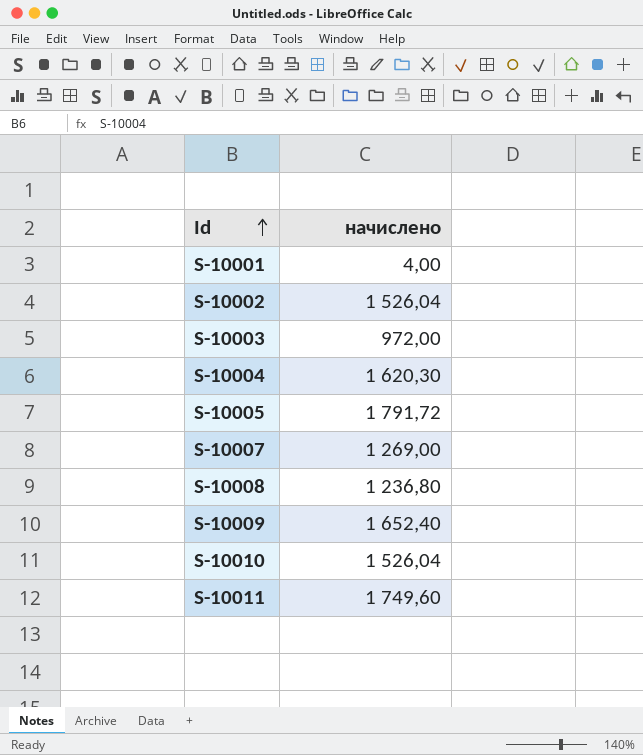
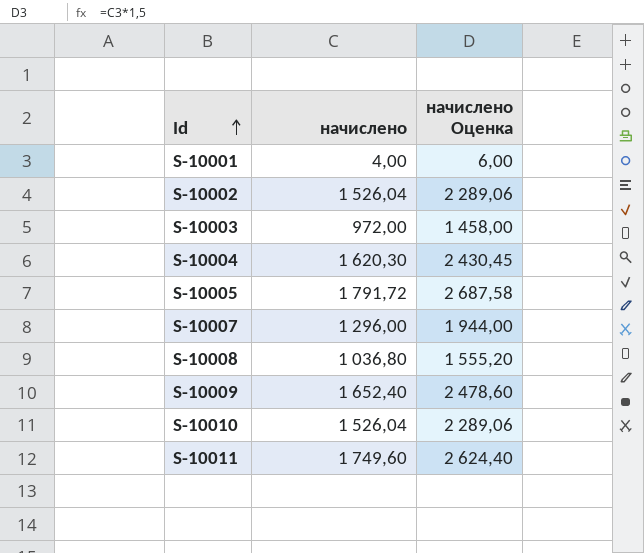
column начислено Оценка | formula: none -> [начислено] * 1,5
S-10007 | начислено: 1 269,00 -> 1 296,00
S-10008 | начислено: 1 236,80 -> 1 036,80

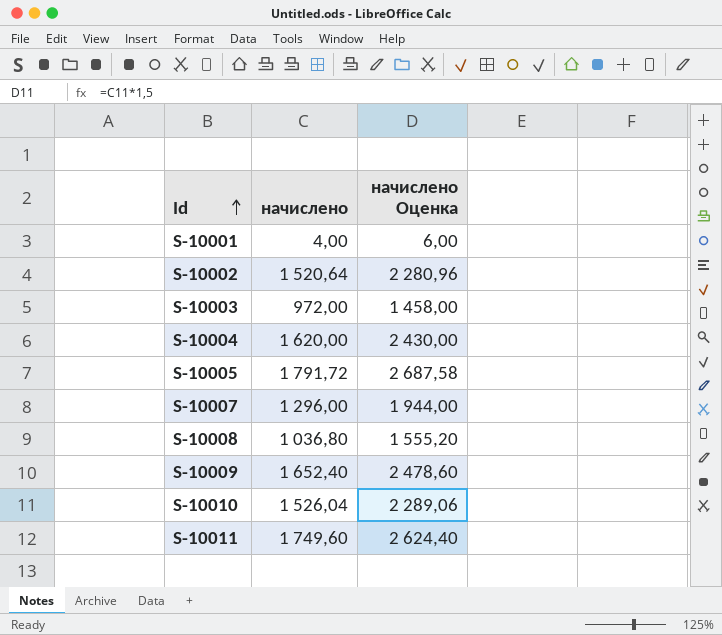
S-10002 | начислено: 1 526,04 -> 1 520,64
S-10002 | начислено Оценка: 2 289,06 -> 2 280,96
S-10004 | начислено: 1 620,30 -> 1 620,00
S-10004 | начислено Оценка: 2 430,45 -> 2 430,00

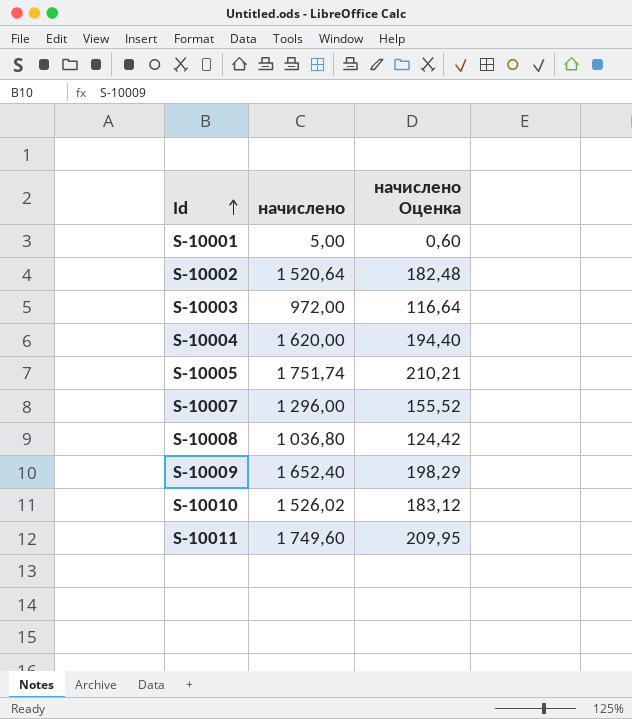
column начислено Оценка | formula: [начислено] * 1,5 -> [начислено] * 0,12
S-10001 | начислено: 4,00 -> 5,00
S-10005 | начислено: 1 791,72 -> 1 751,74
S-10010 | начислено: 1 526,04 -> 1 526,02

